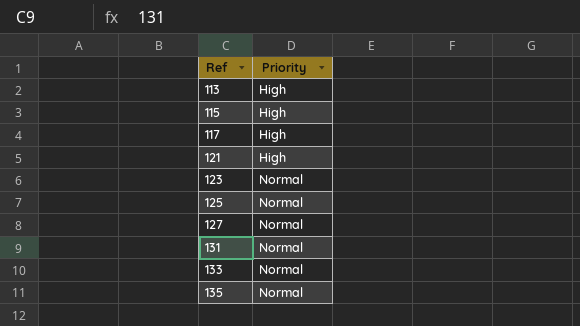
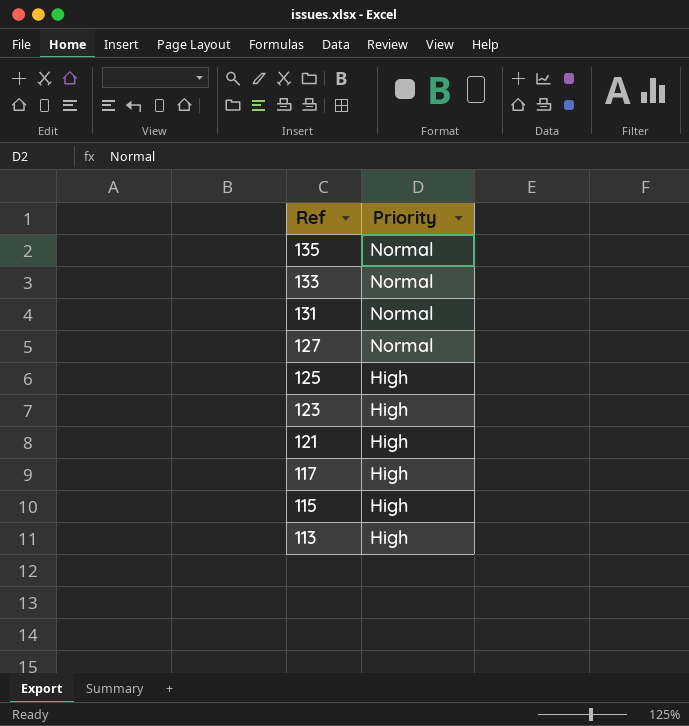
row order: Ref ascending -> Ref descending
125 | Priority: Normal -> High
123 | Priority: Normal -> High

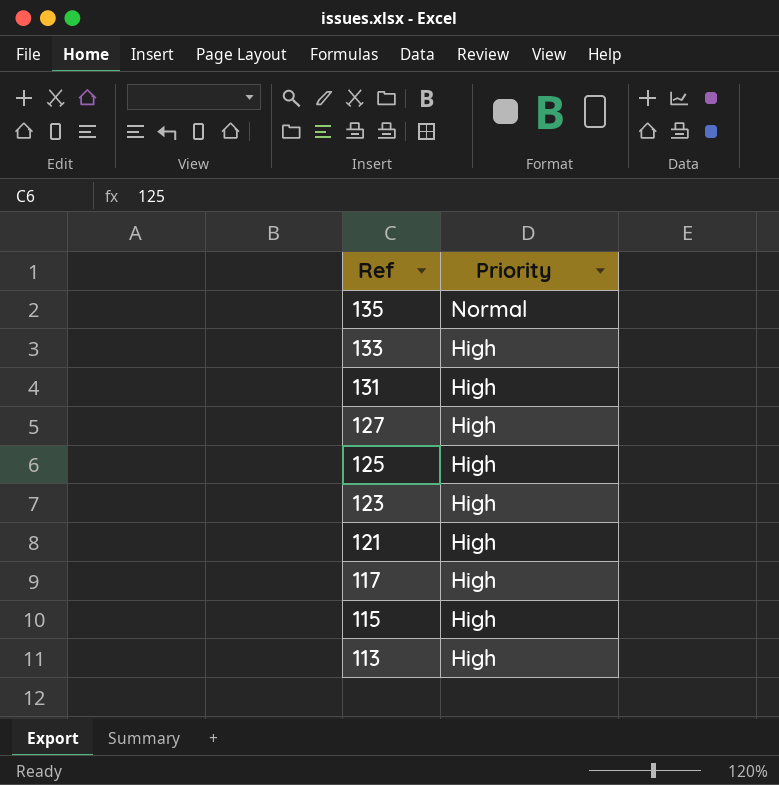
133 | Priority: Normal -> High
131 | Priority: Normal -> High
127 | Priority: Normal -> High

